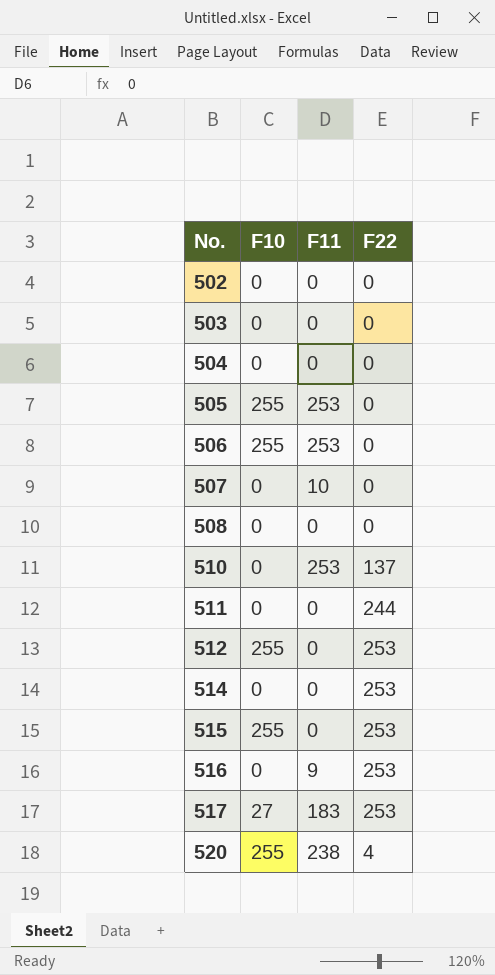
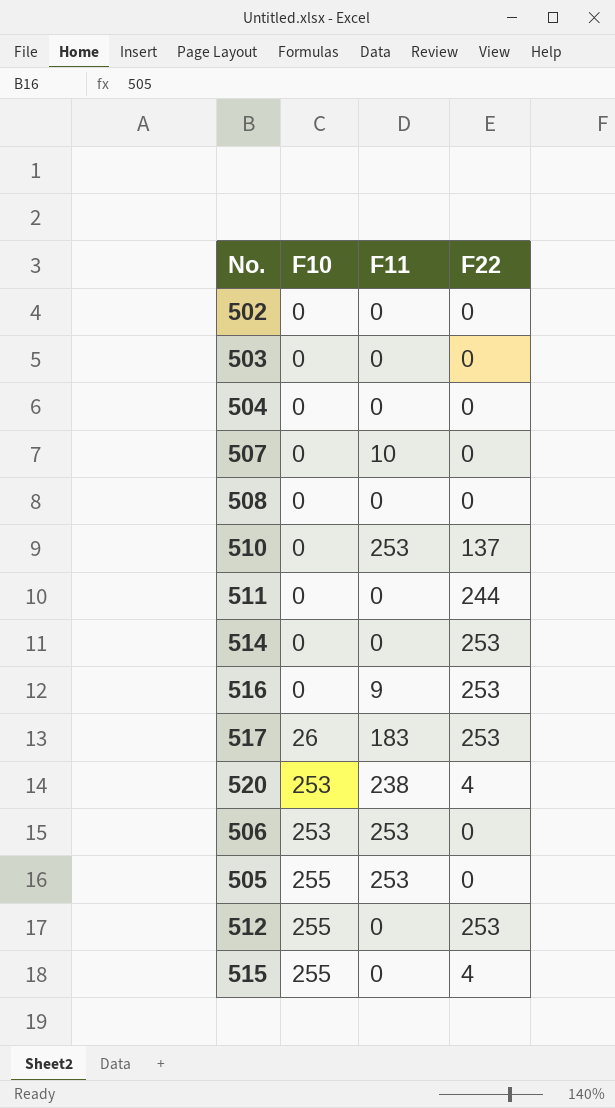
row order: No. ascending -> F10 ascending
517 | F10: 27 -> 26
520 | F10: 255 -> 253
506 | F10: 255 -> 253
515 | F22: 253 -> 4

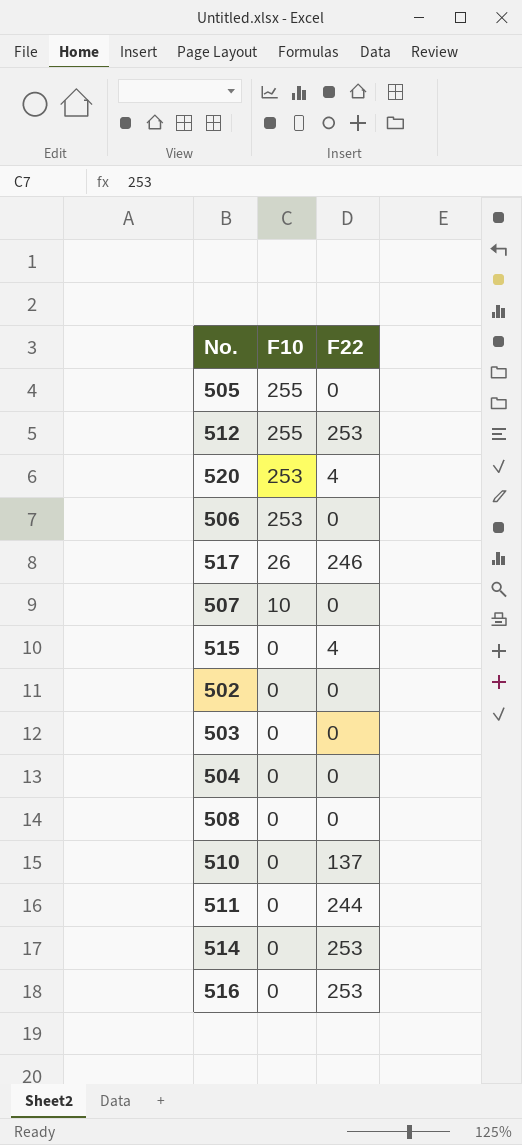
row order: F10 ascending -> F10 descending
column F11 | position: 3 -> none
517 | F22: 253 -> 246
507 | F10: 0 -> 10
515 | F10: 255 -> 0

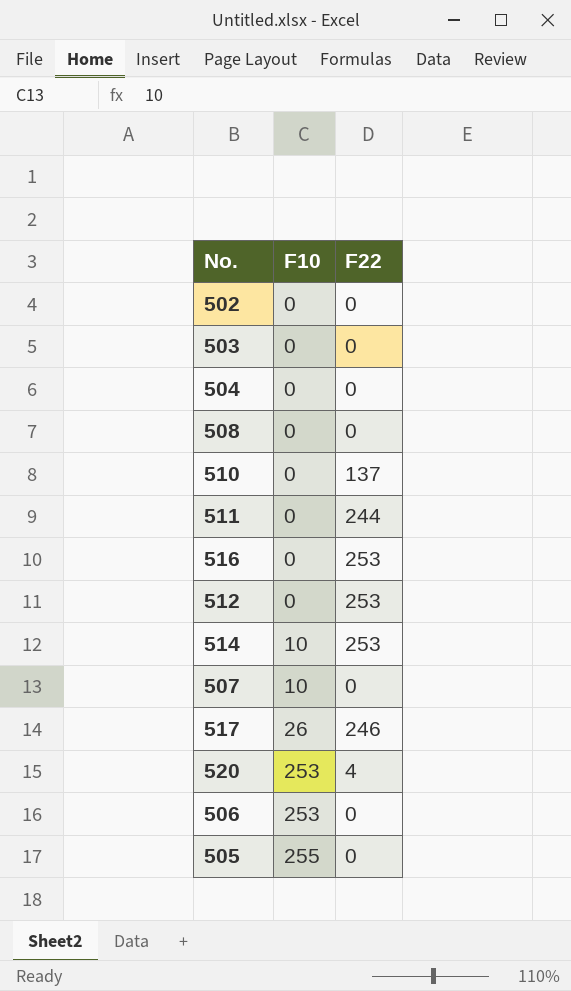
row order: F10 descending -> F10 ascending
row 515: 0 | 4 -> none
512 | F10: 255 -> 0
514 | F10: 0 -> 10

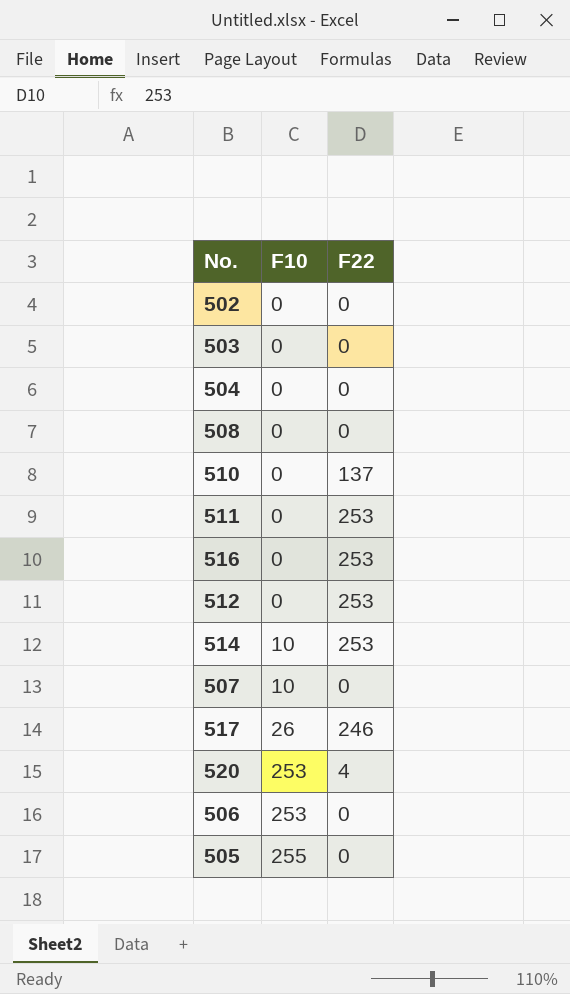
511 | F22: 244 -> 253

